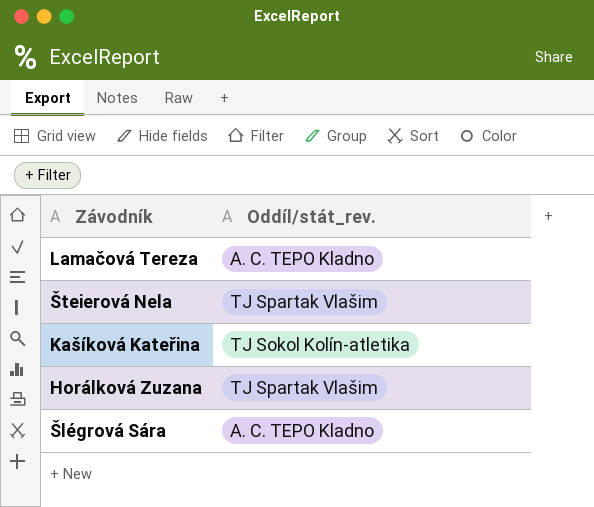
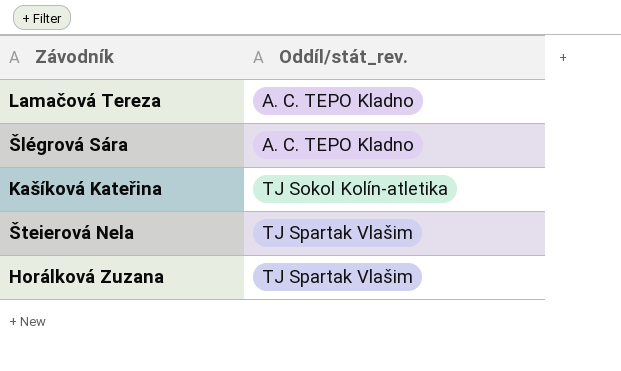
row order: none -> Oddíl/stát_rev. ascending

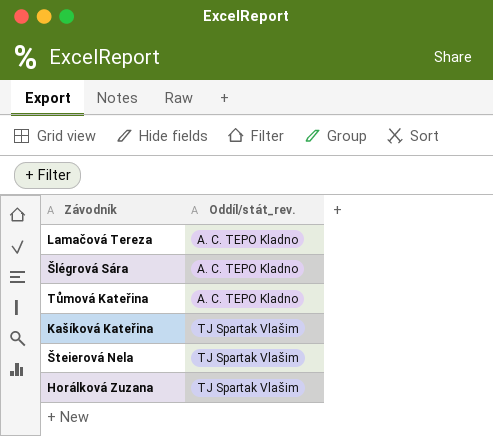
row Tůmová Kateřina: none -> A. C. TEPO Kladno
Kašíková Kateřina | Oddíl/stát_rev.: TJ Sokol Kolín-atletika -> TJ Spartak Vlašim

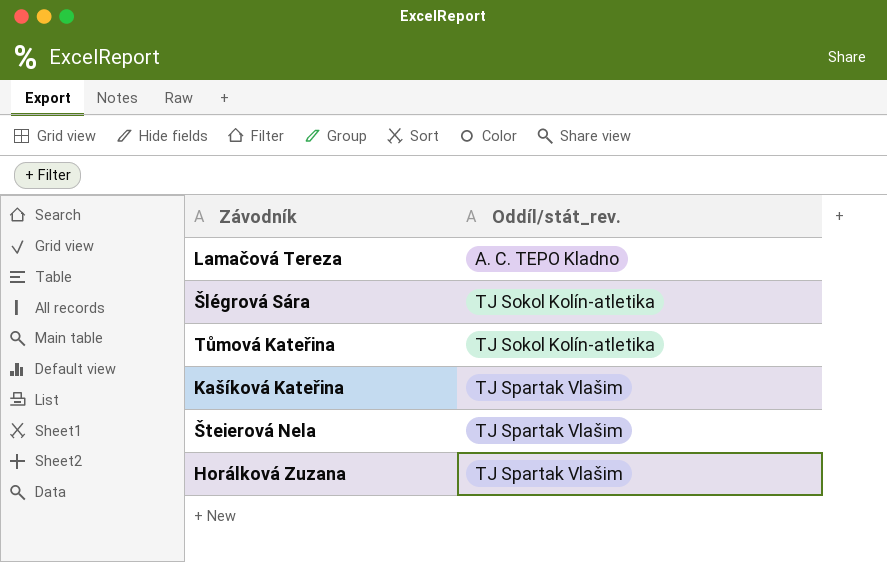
Šlégrová Sára | Oddíl/stát_rev.: A. C. TEPO Kladno -> TJ Sokol Kolín-atletika
Tůmová Kateřina | Oddíl/stát_rev.: A. C. TEPO Kladno -> TJ Sokol Kolín-atletika

